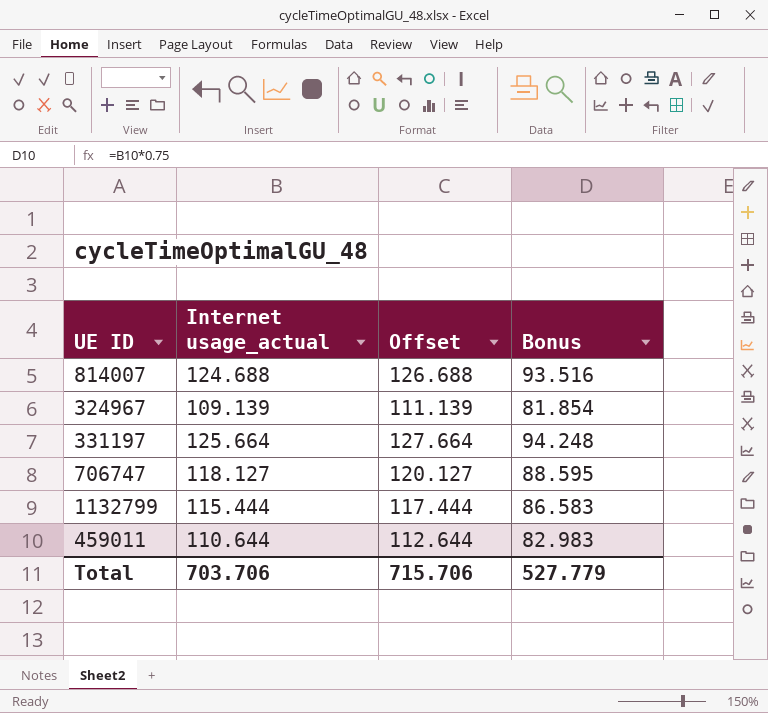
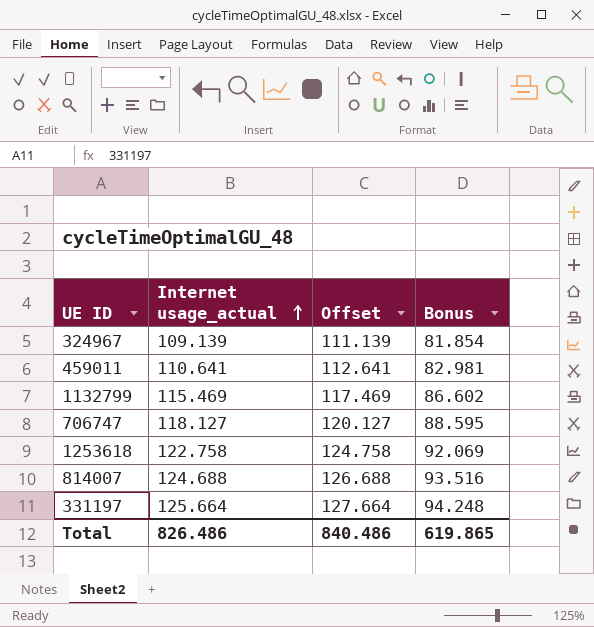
row order: none -> Internet usage_actual ascending
459011 | Internet usage_actual: 110.644 -> 110.641
459011 | Offset: 112.644 -> 112.641
459011 | Bonus: 82.983 -> 82.981
1132799 | Internet usage_actual: 115.444 -> 115.469
1132799 | Offset: 117.444 -> 117.469
1132799 | Bonus: 86.583 -> 86.602
row 1253618: none -> 122.758 | 124.758 | 92.069
Total | Internet usage_actual: 703.706 -> 826.486
Total | Offset: 715.706 -> 840.486
Total | Bonus: 527.779 -> 619.865

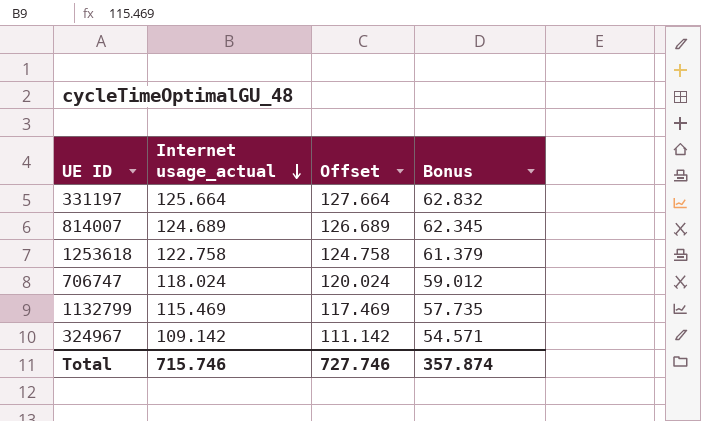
row order: Internet usage_actual ascending -> Internet usage_actual descending
column Bonus | formula: [Internet usage_actual] * 0.75 -> [Internet usage_actual] * 0.5
row 459011: 110.641 | 112.641 | 82.981 -> none
814007 | Internet usage_actual: 124.688 -> 124.689
814007 | Offset: 126.688 -> 126.689
706747 | Internet usage_actual: 118.127 -> 118.024
706747 | Offset: 120.127 -> 120.024
324967 | Internet usage_actual: 109.139 -> 109.142
324967 | Offset: 111.139 -> 111.142
Total | Internet usage_actual: 826.486 -> 715.746
Total | Offset: 840.486 -> 727.746
Total | Bonus: 619.865 -> 357.874

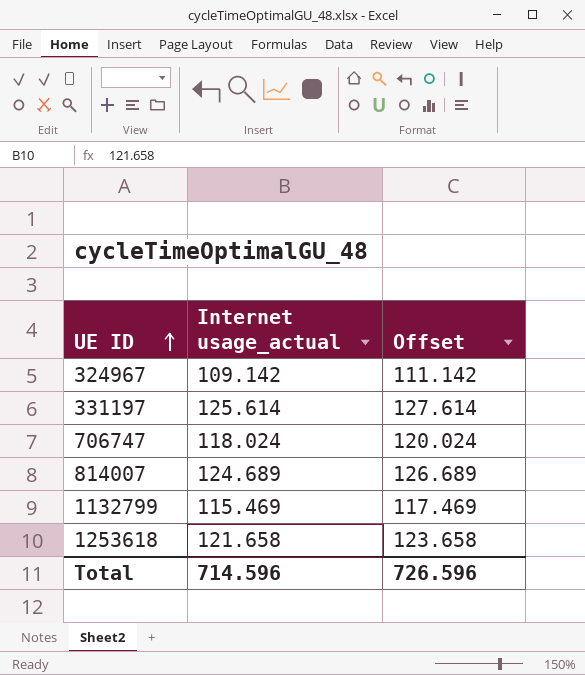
row order: Internet usage_actual descending -> UE ID ascending
column Bonus | formula: [Internet usage_actual] * 0.5 -> none
331197 | Internet usage_actual: 125.664 -> 125.614
331197 | Offset: 127.664 -> 127.614
1253618 | Internet usage_actual: 122.758 -> 121.658
1253618 | Offset: 124.758 -> 123.658
Total | Internet usage_actual: 715.746 -> 714.596
Total | Offset: 727.746 -> 726.596

